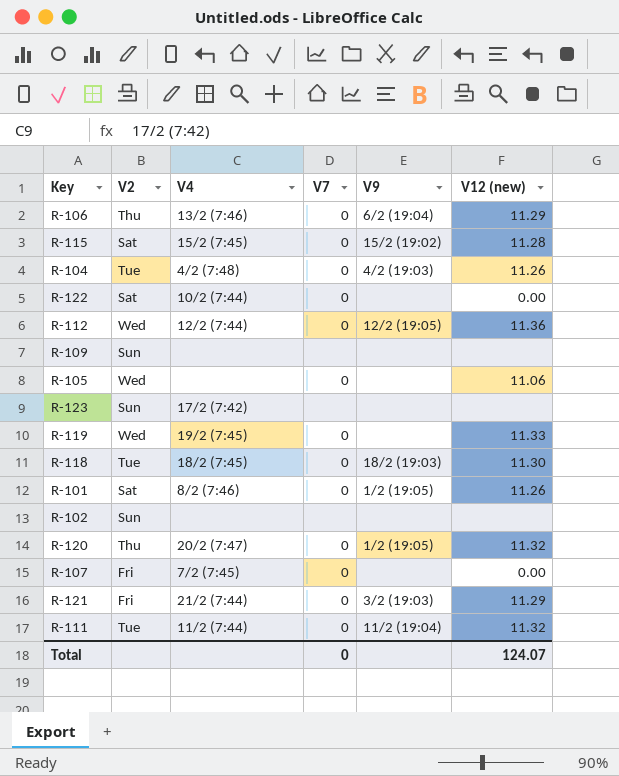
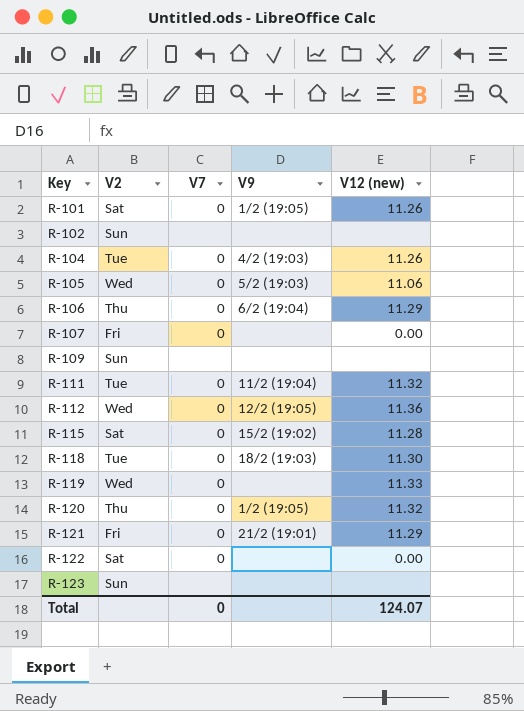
row order: none -> Key ascending
column V4 | position: 3 -> none
R-105 | V9: none -> 5/2 (19:03)
R-121 | V9: 3/2 (19:03) -> 21/2 (19:01)

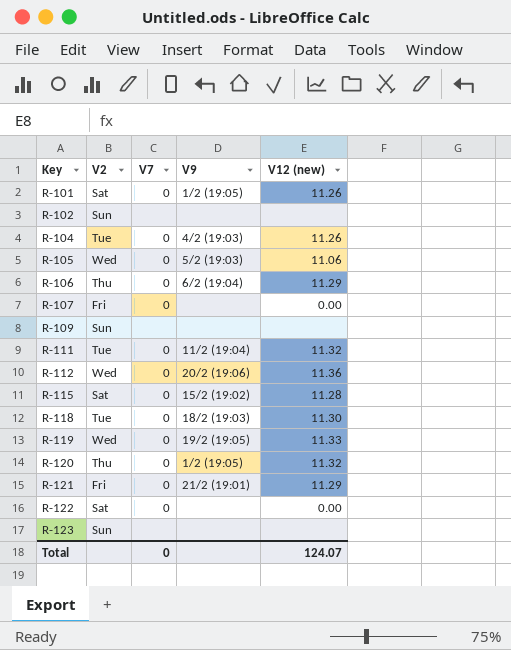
R-112 | V9: 12/2 (19:05) -> 20/2 (19:06)
R-119 | V9: none -> 19/2 (19:05)

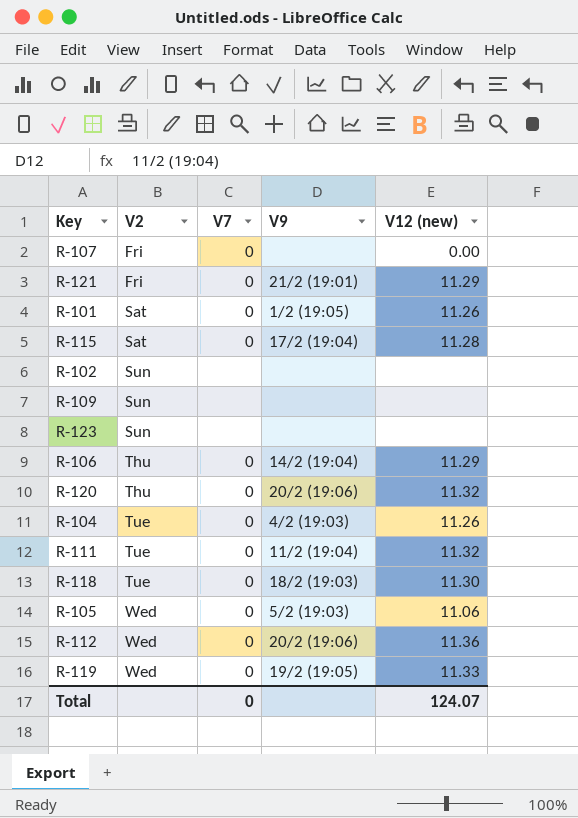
row order: Key ascending -> V2 ascending
row R-122: Sat | 0 | none | 0.00 -> none
R-115 | V9: 15/2 (19:02) -> 17/2 (19:04)
R-106 | V9: 6/2 (19:04) -> 14/2 (19:04)
R-120 | V9: 1/2 (19:05) -> 20/2 (19:06)

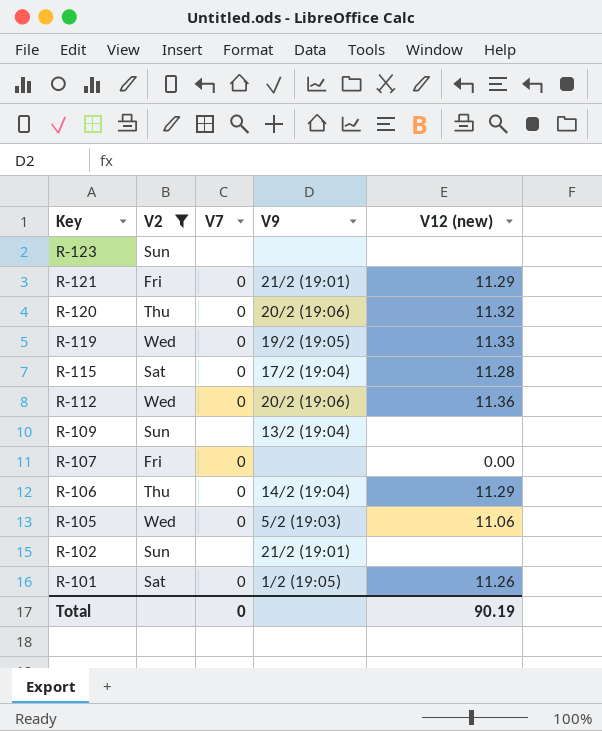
filter: none -> V2 != Tue
row order: V2 ascending -> Key descending
R-109 | V9: none -> 13/2 (19:04)
R-102 | V9: none -> 21/2 (19:01)
Total | V12 (new): 124.07 -> 90.19

